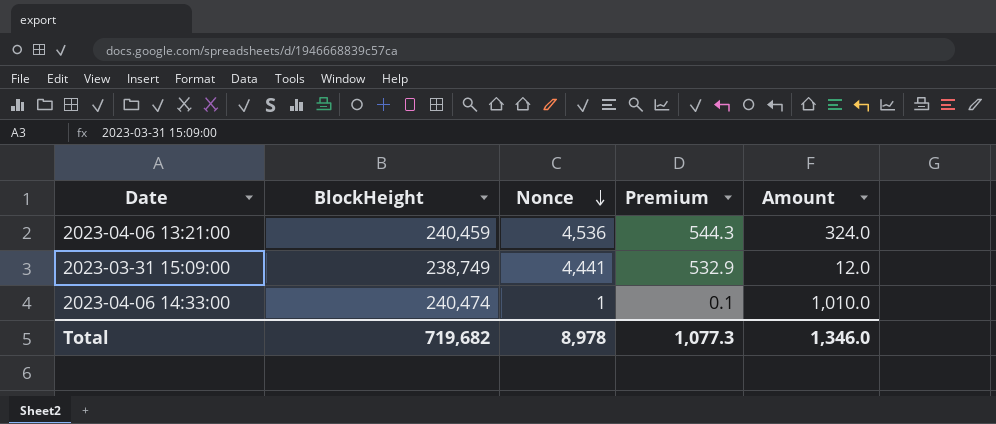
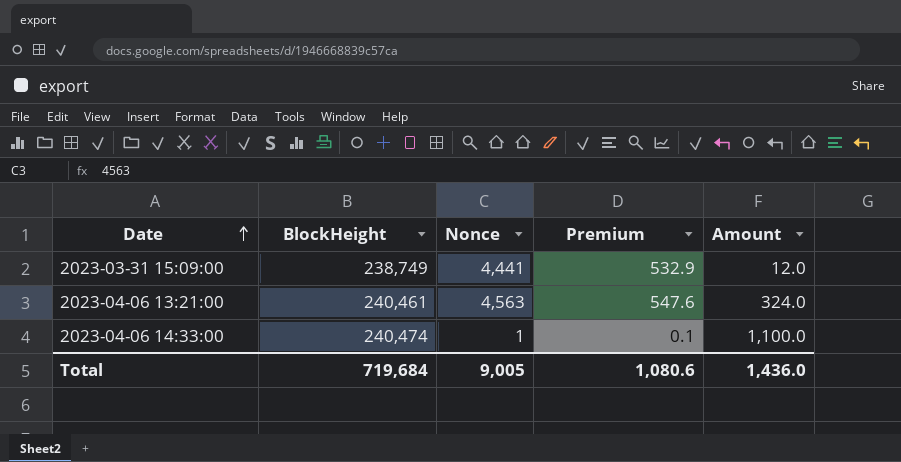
row order: Nonce descending -> Date ascending
2023-04-06 13:21:00 | BlockHeight: 240,459 -> 240,461
2023-04-06 13:21:00 | Nonce: 4,536 -> 4,563
2023-04-06 13:21:00 | Premium: 544.3 -> 547.6
2023-04-06 14:33:00 | Amount: 1,010.0 -> 1,100.0
Total | BlockHeight: 719,682 -> 719,684
Total | Nonce: 8,978 -> 9,005
Total | Premium: 1,077.3 -> 1,080.6
Total | Amount: 1,346.0 -> 1,436.0

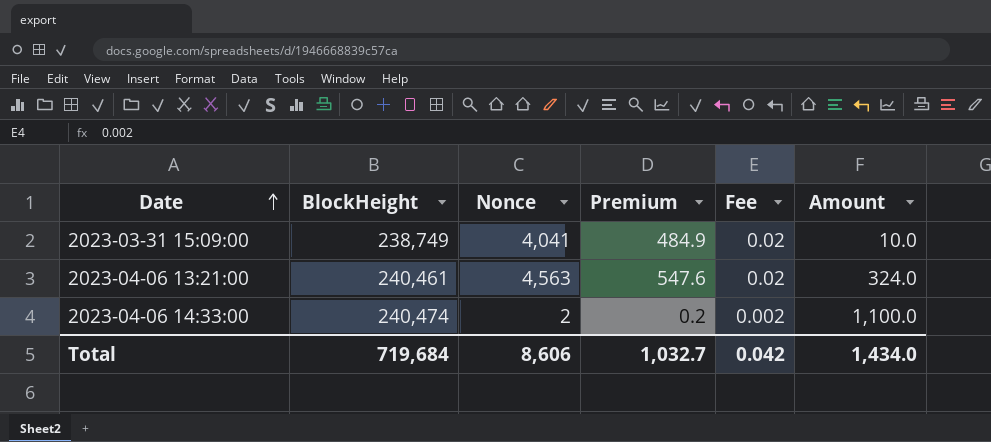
column Fee | position: none -> 5
2023-03-31 15:09:00 | Nonce: 4,441 -> 4,041
2023-03-31 15:09:00 | Premium: 532.9 -> 484.9
2023-03-31 15:09:00 | Amount: 12.0 -> 10.0
2023-04-06 14:33:00 | Nonce: 1 -> 2
2023-04-06 14:33:00 | Premium: 0.1 -> 0.2
Total | Nonce: 9,005 -> 8,606
Total | Premium: 1,080.6 -> 1,032.7
Total | Amount: 1,436.0 -> 1,434.0

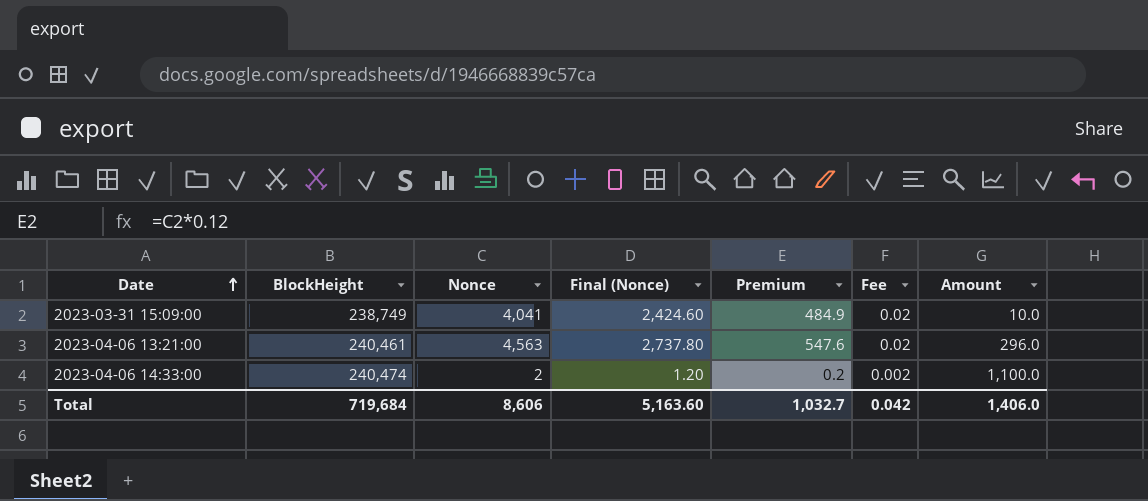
column Final (Nonce) | formula: none -> [Nonce] * 0.6
2023-04-06 13:21:00 | Amount: 324.0 -> 296.0
Total | Amount: 1,434.0 -> 1,406.0

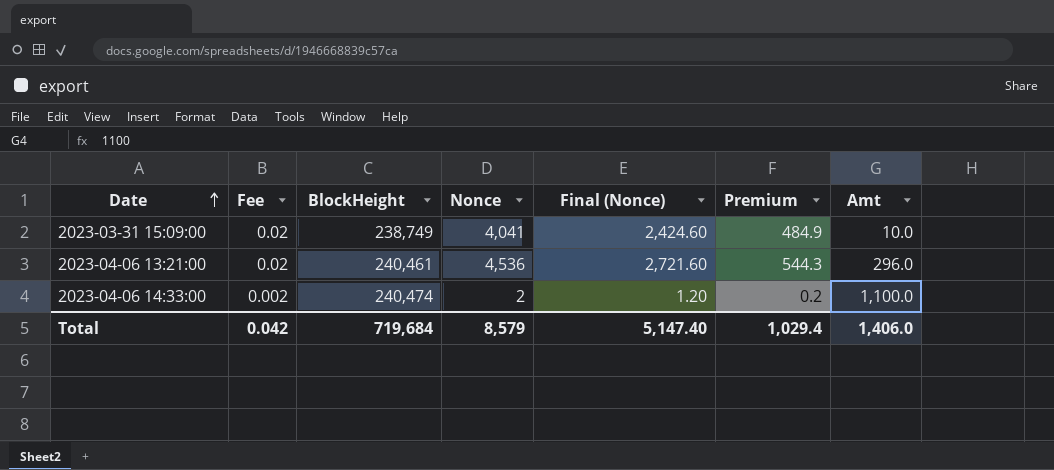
column Fee | position: 6 -> 2
column name: Amount -> Amt
2023-04-06 13:21:00 | Nonce: 4,563 -> 4,536
2023-04-06 13:21:00 | Final (Nonce): 2,737.80 -> 2,721.60
2023-04-06 13:21:00 | Premium: 547.6 -> 544.3
Total | Nonce: 8,606 -> 8,579
Total | Final (Nonce): 5,163.60 -> 5,147.40
Total | Premium: 1,032.7 -> 1,029.4

